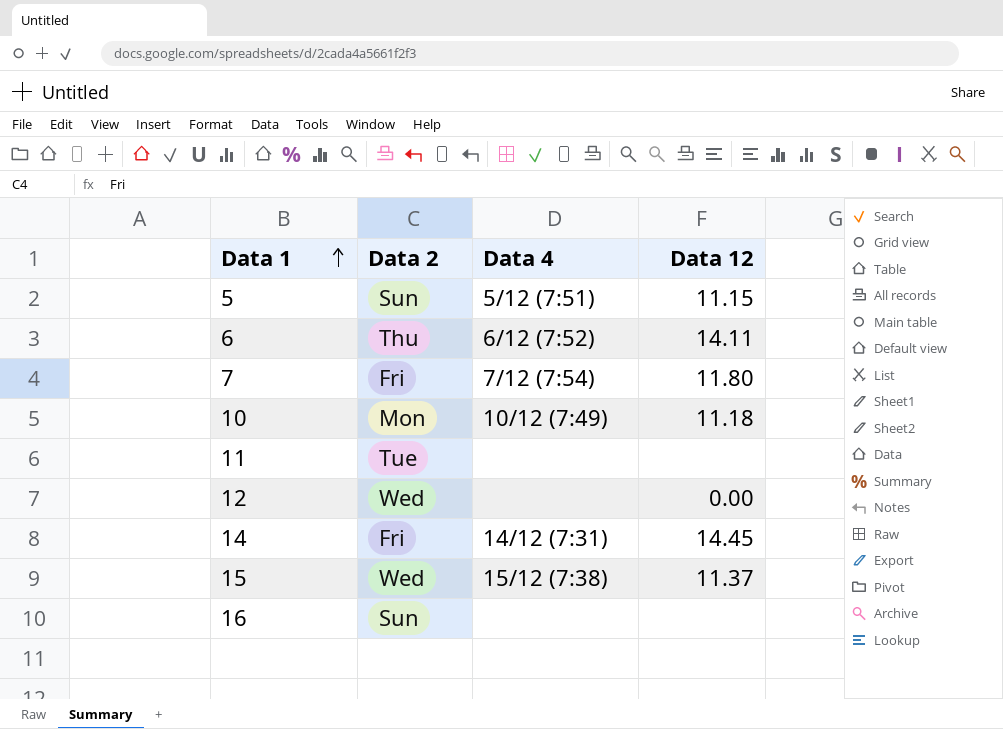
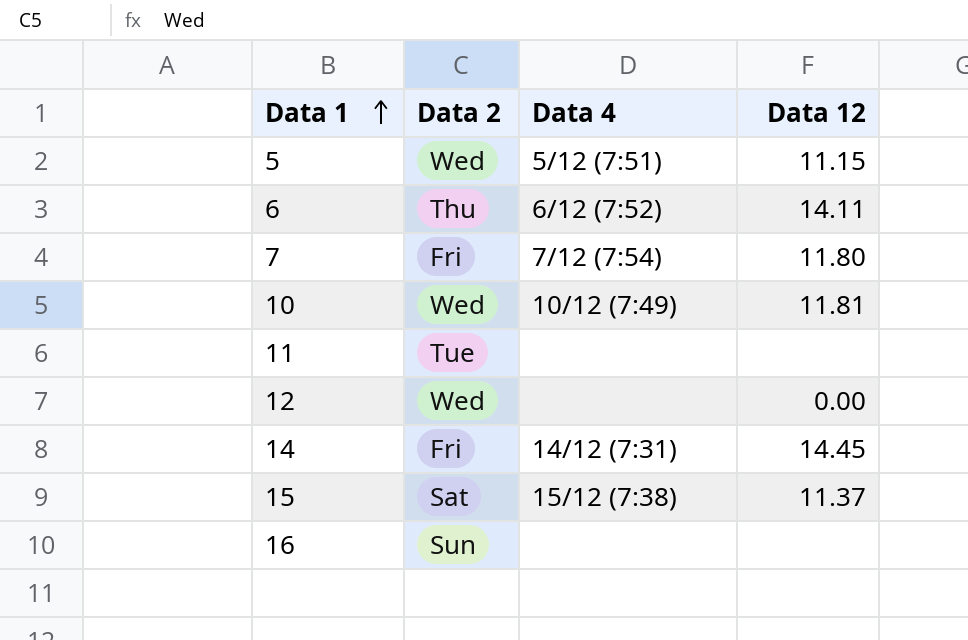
5 | Data 2: Sun -> Wed
10 | Data 2: Mon -> Wed
10 | Data 12: 11.18 -> 11.81
15 | Data 2: Wed -> Sat

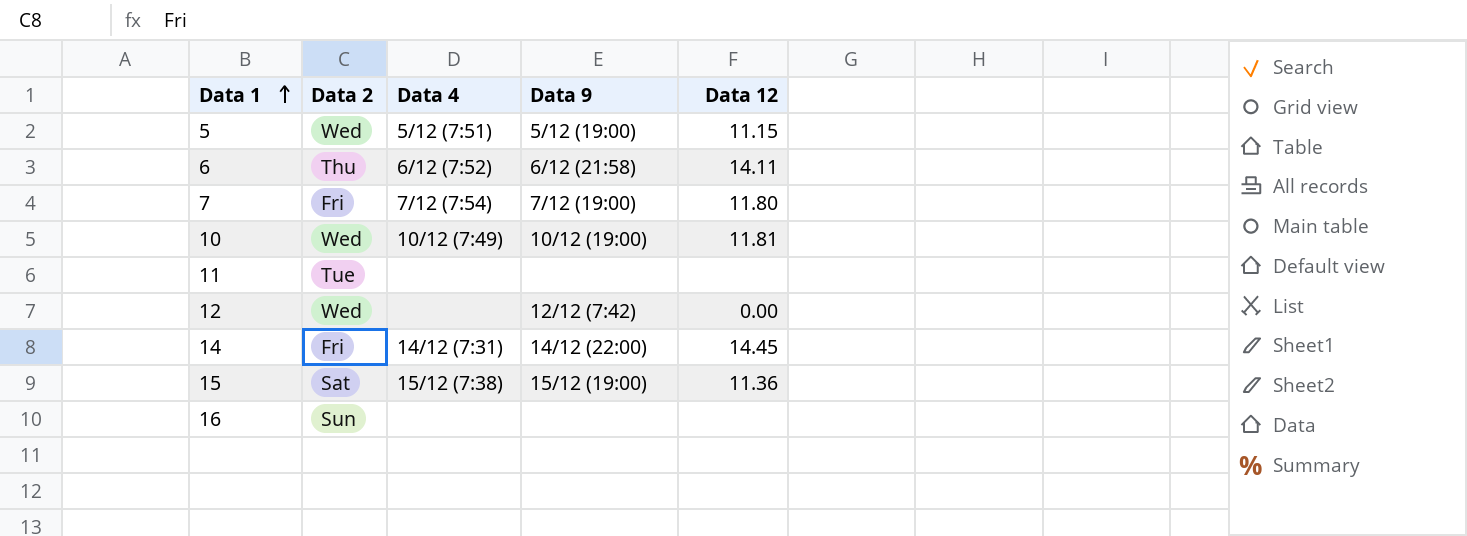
column Data 9 | position: none -> 4
15 | Data 12: 11.37 -> 11.36

